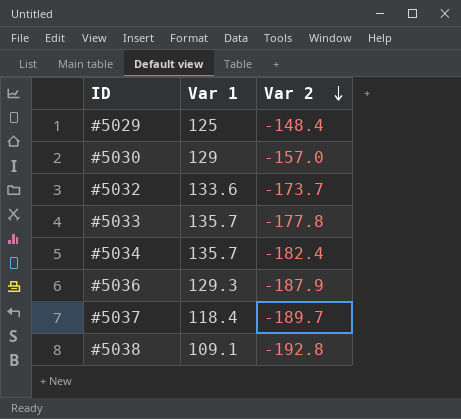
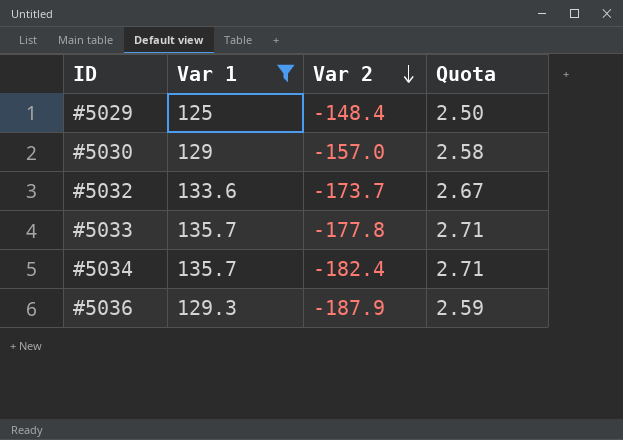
filter: none -> Var 1 >= 125
column Quota | formula: none -> [Var 1] * 0.02

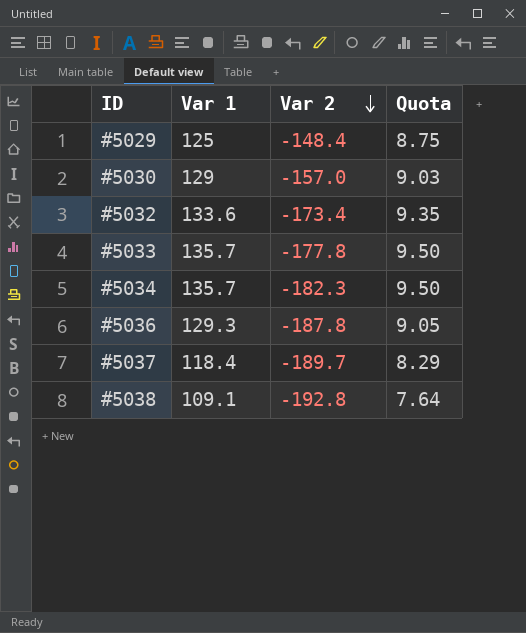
filter: Var 1 >= 125 -> none
column Quota | formula: [Var 1] * 0.02 -> [Var 1] * 0.07
#5032 | Var 2: -173.7 -> -173.4
#5034 | Var 2: -182.4 -> -182.3
#5036 | Var 2: -187.9 -> -187.8

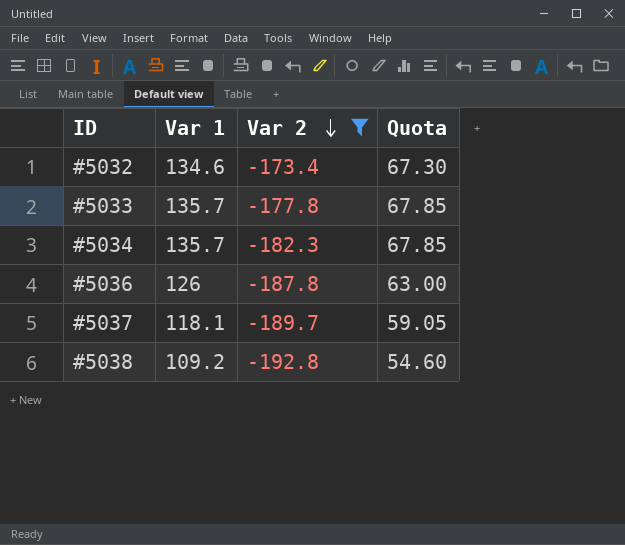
filter: none -> Var 2 <= -173.4
column Quota | formula: [Var 1] * 0.07 -> [Var 1] * 0.5
#5032 | Var 1: 133.6 -> 134.6
#5036 | Var 1: 129.3 -> 126
#5037 | Var 1: 118.4 -> 118.1
#5038 | Var 1: 109.1 -> 109.2

